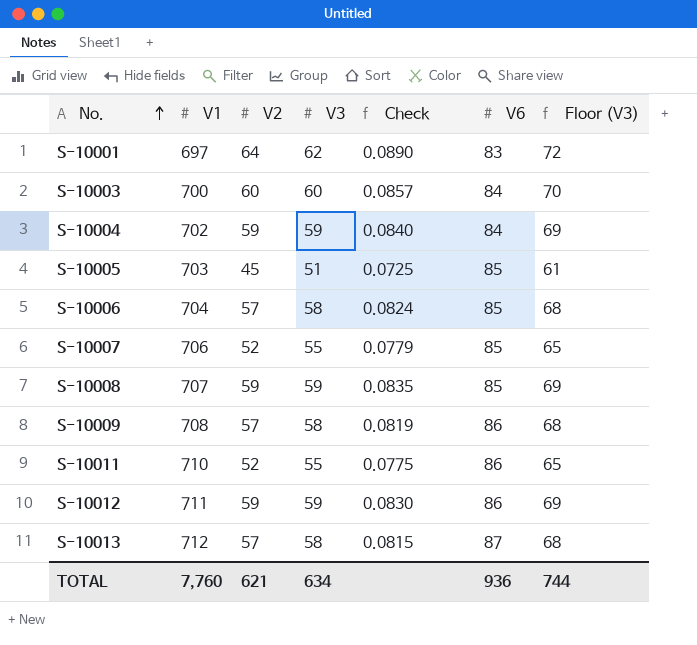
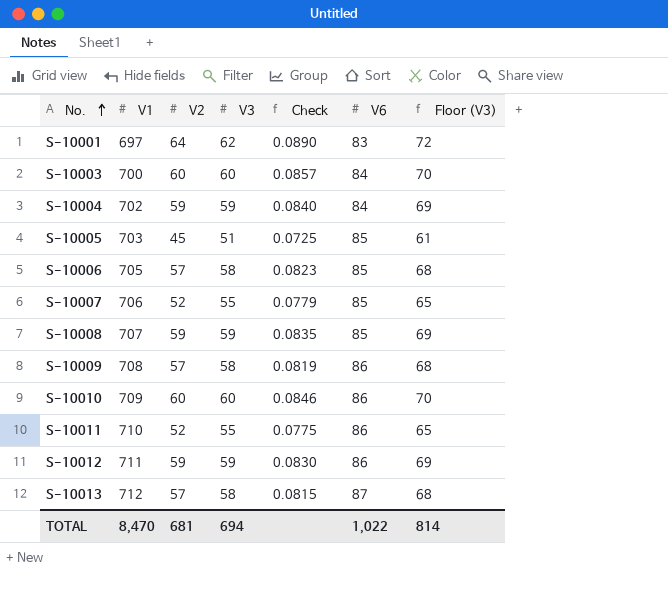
S-10006 | V1: 704 -> 705
S-10006 | Check: 0.0824 -> 0.0823
row S-10010: none -> 709 | 60 | 60 | 0.0846 | 86 | 70
TOTAL | V1: 7,760 -> 8,470
TOTAL | V2: 621 -> 681
TOTAL | V3: 634 -> 694
TOTAL | V6: 936 -> 1,022
TOTAL | Floor (V3): 744 -> 814

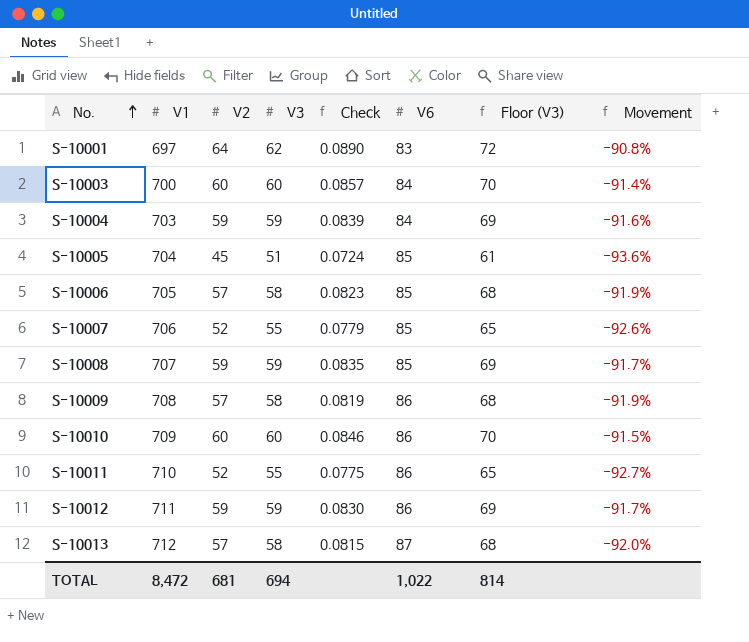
column Movement | formula: none -> ([V2] - [V1]) / [V1]
S-10004 | V1: 702 -> 703
S-10004 | Check: 0.0840 -> 0.0839
S-10005 | V1: 703 -> 704
S-10005 | Check: 0.0725 -> 0.0724
TOTAL | V1: 8,470 -> 8,472

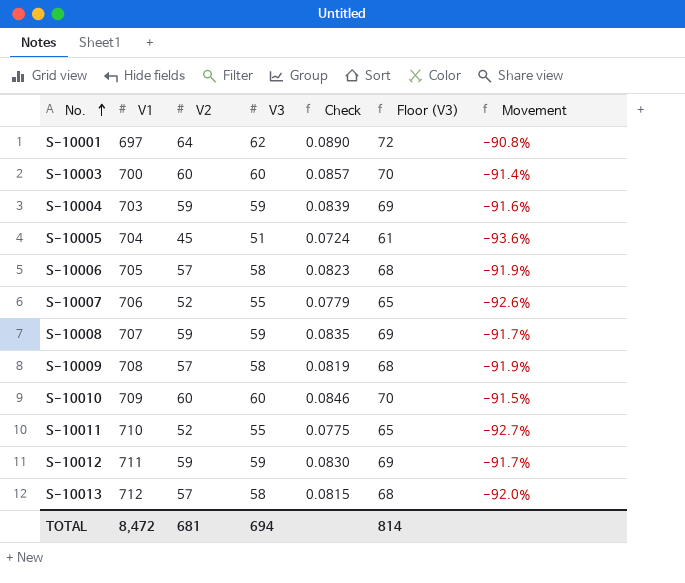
column V6 | position: 6 -> none

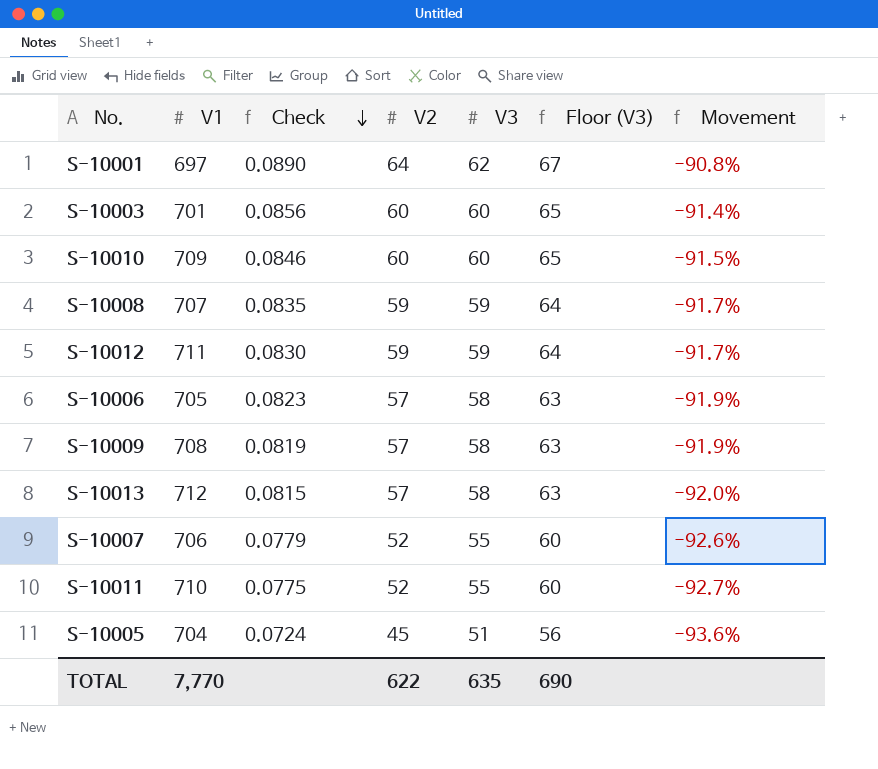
row order: No. ascending -> Check descending
column Check | position: 5 -> 3
column Floor (V3) | formula: [V3] + 10 -> [V3] + 5
row S-10004: 703 | 59 | 59 | 0.0839 | 69 | -91.6% -> none
S-10003 | V1: 700 -> 701
S-10003 | Check: 0.0857 -> 0.0856
TOTAL | V1: 8,472 -> 7,770
TOTAL | V2: 681 -> 622
TOTAL | V3: 694 -> 635
TOTAL | Floor (V3): 814 -> 690

